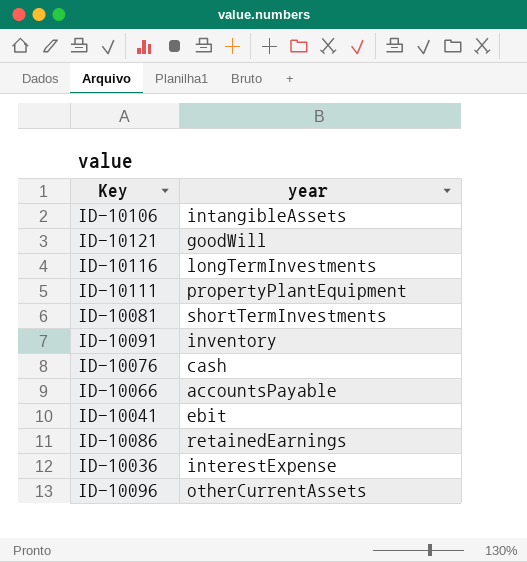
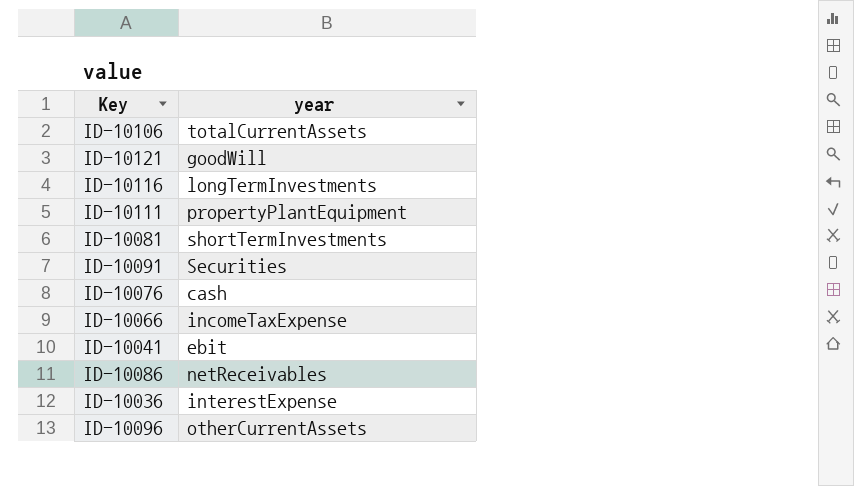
ID-10106 | year: intangibleAssets -> totalCurrentAssets
ID-10091 | year: inventory -> Securities
ID-10066 | year: accountsPayable -> incomeTaxExpense
ID-10086 | year: retainedEarnings -> netReceivables

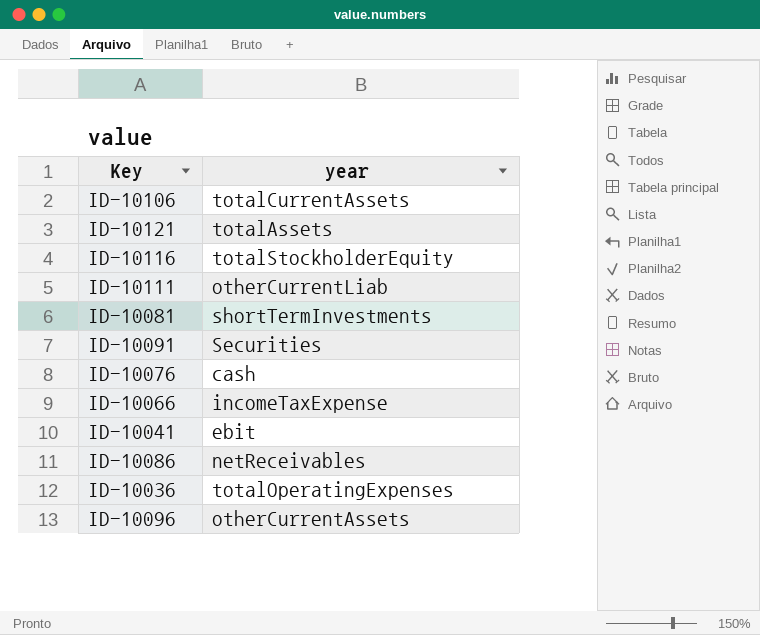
ID-10121 | year: goodWill -> totalAssets
ID-10116 | year: longTermInvestments -> totalStockholderEquity
ID-10111 | year: propertyPlantEquipment -> otherCurrentLiab
ID-10036 | year: interestExpense -> totalOperatingExpenses

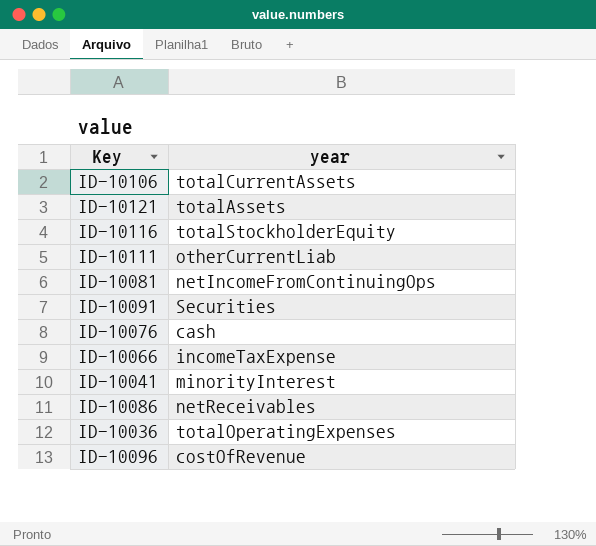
ID-10081 | year: shortTermInvestments -> netIncomeFromContinuingOps
ID-10041 | year: ebit -> minorityInterest
ID-10096 | year: otherCurrentAssets -> costOfRevenue

